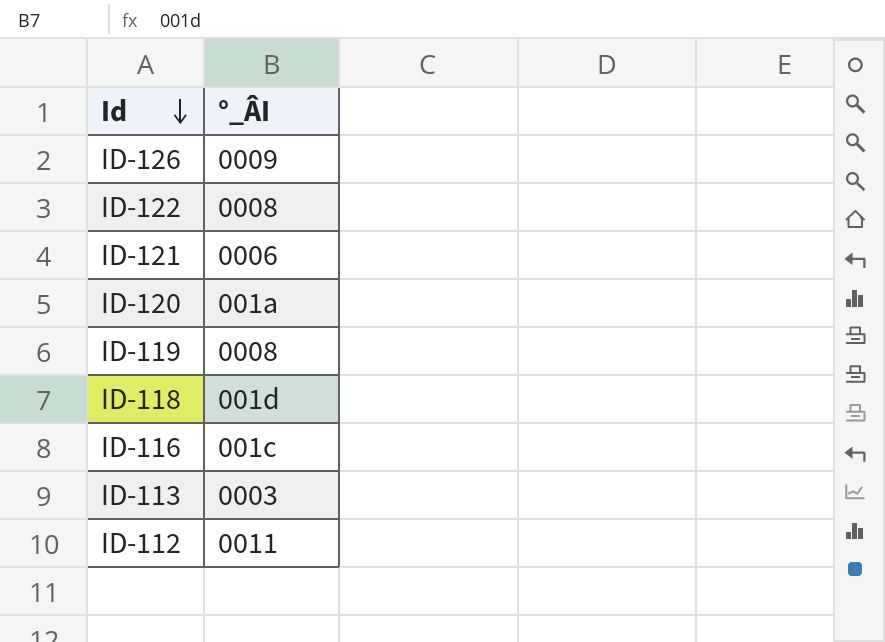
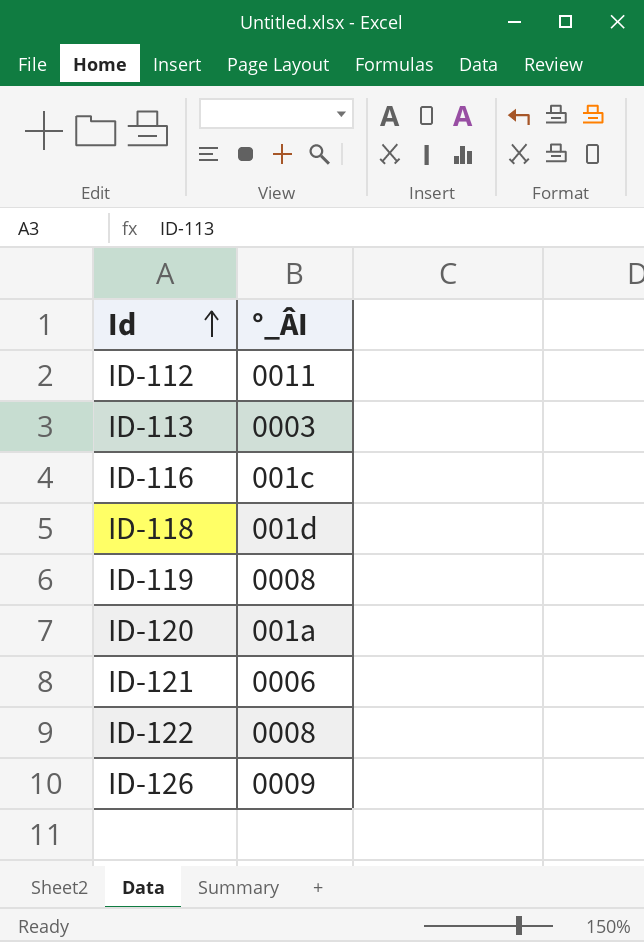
row order: Id descending -> Id ascending

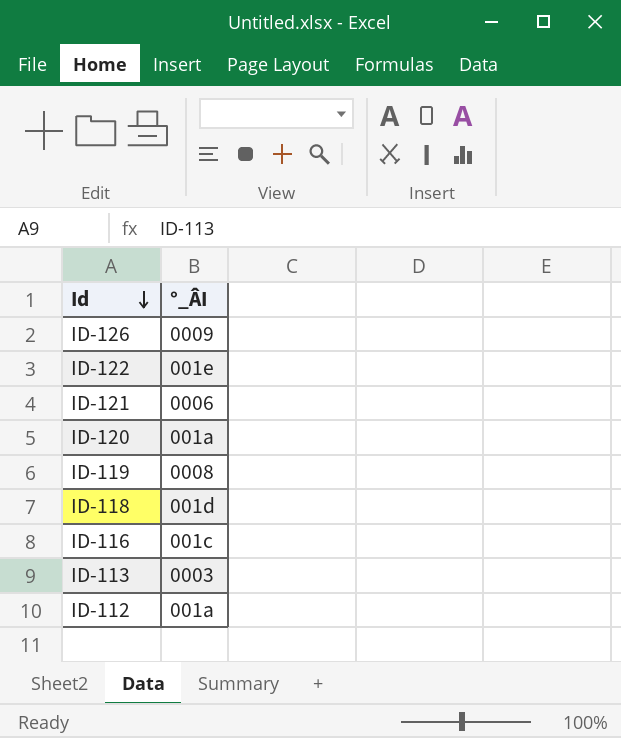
row order: Id ascending -> Id descending
ID-122 | °_ÂI: 0008 -> 001e
ID-112 | °_ÂI: 0011 -> 001a

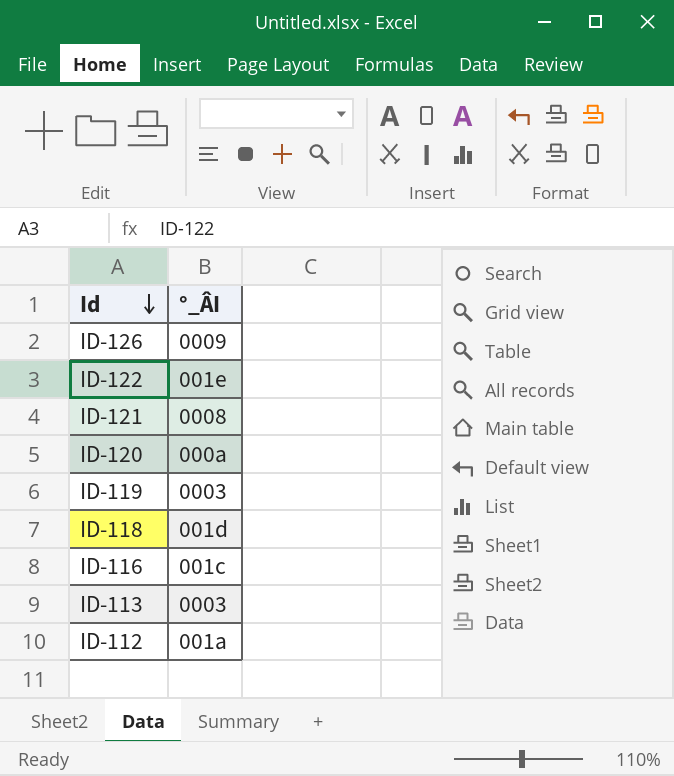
ID-121 | °_ÂI: 0006 -> 0008
ID-120 | °_ÂI: 001a -> 000a
ID-119 | °_ÂI: 0008 -> 0003

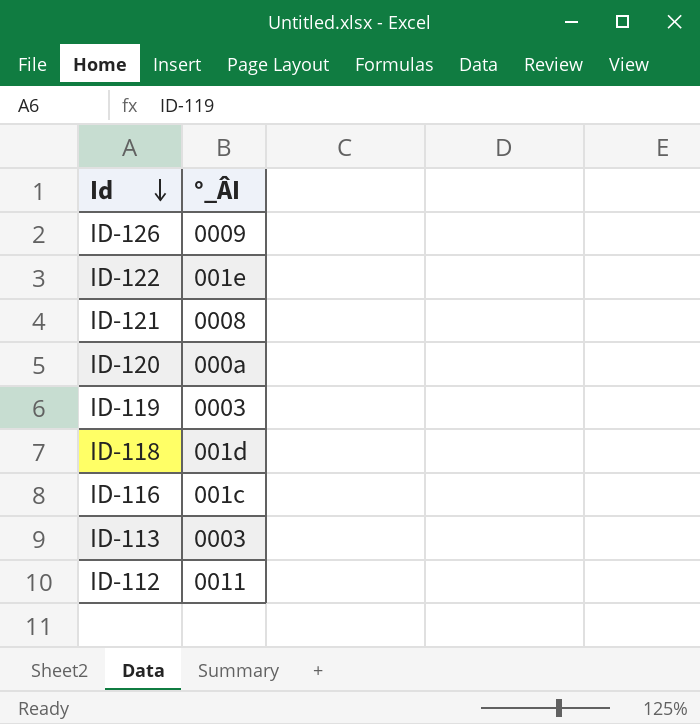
ID-112 | °_ÂI: 001a -> 0011

